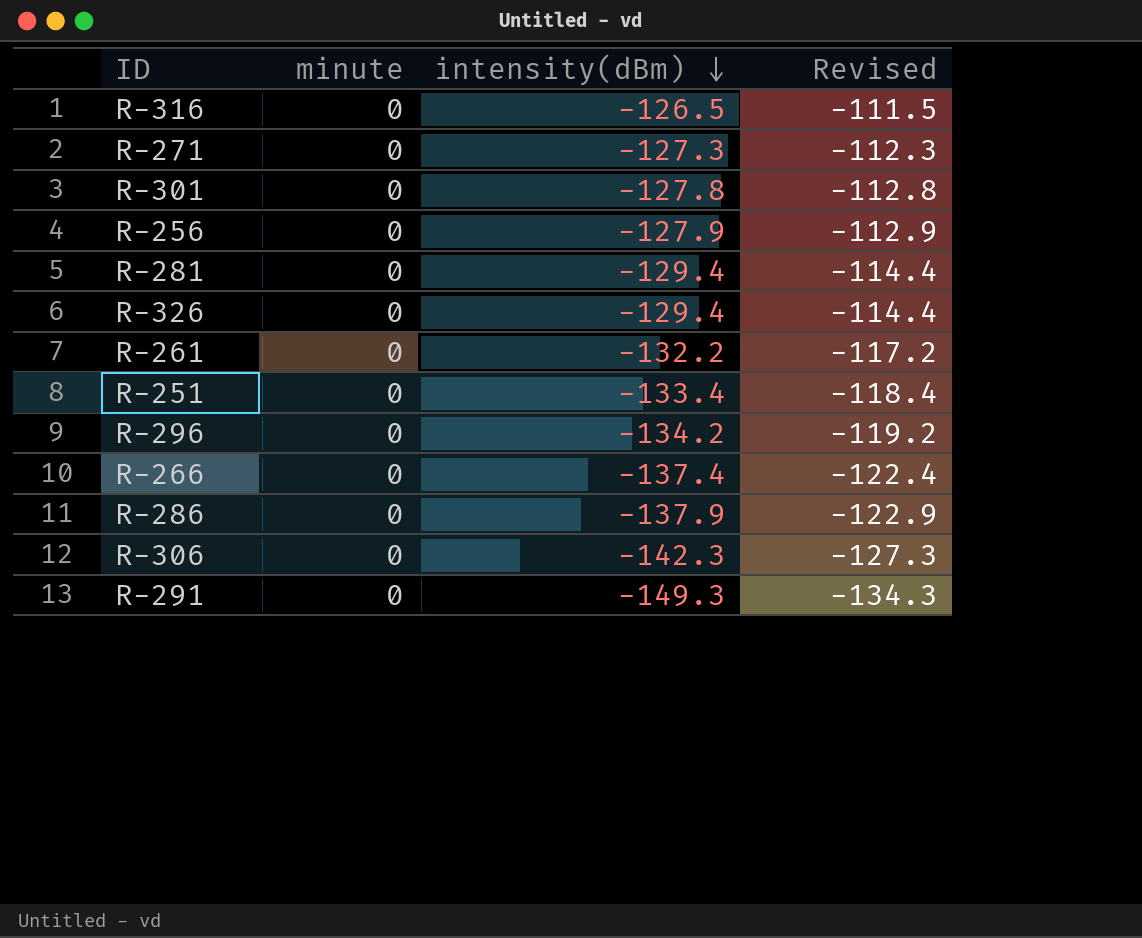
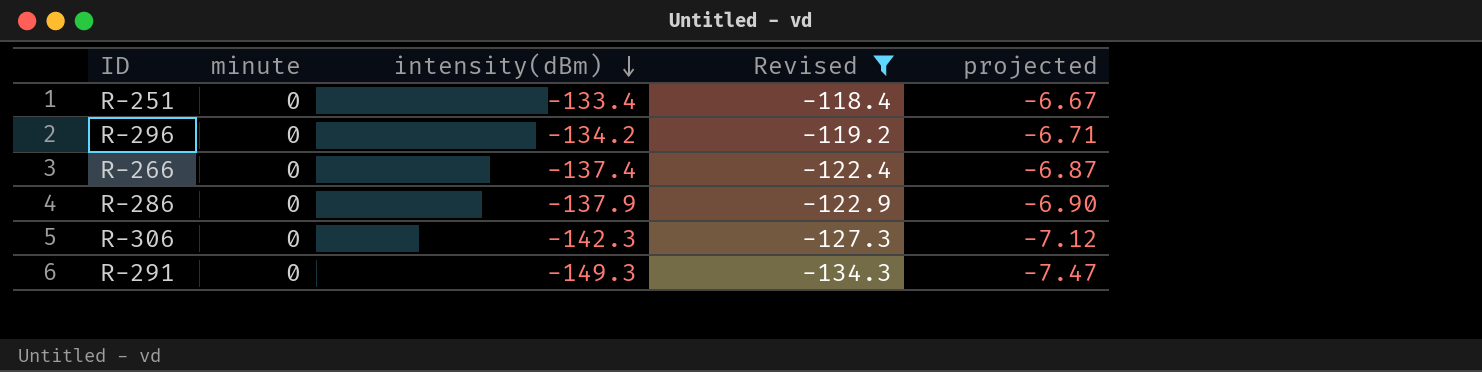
filter: none -> Revised <= -118.4
column projected | formula: none -> [intensity(dBm)] * 0.05

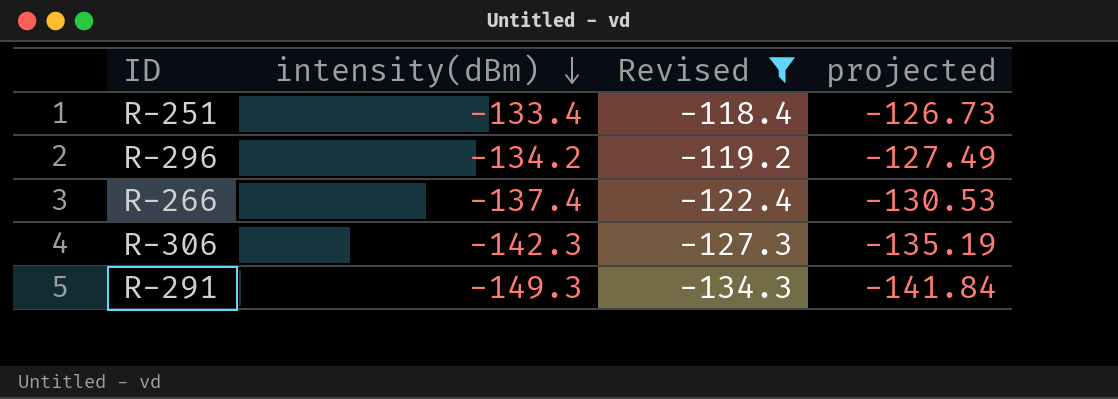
column minute | position: 2 -> none
column projected | formula: [intensity(dBm)] * 0.05 -> [intensity(dBm)] * 0.95
row R-286: 0 | -137.9 | -122.9 | -6.90 -> none

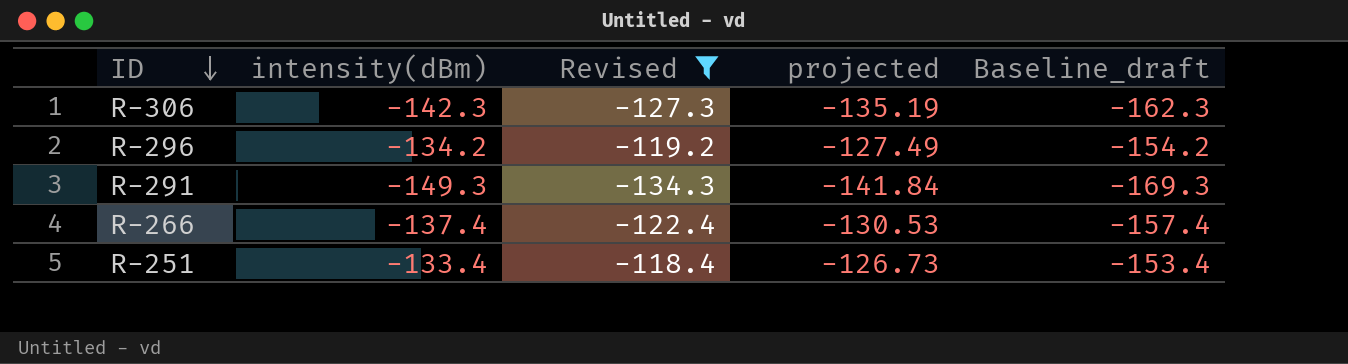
row order: intensity(dBm) descending -> ID descending
column Baseline_draft | formula: none -> [intensity(dBm)] - 20

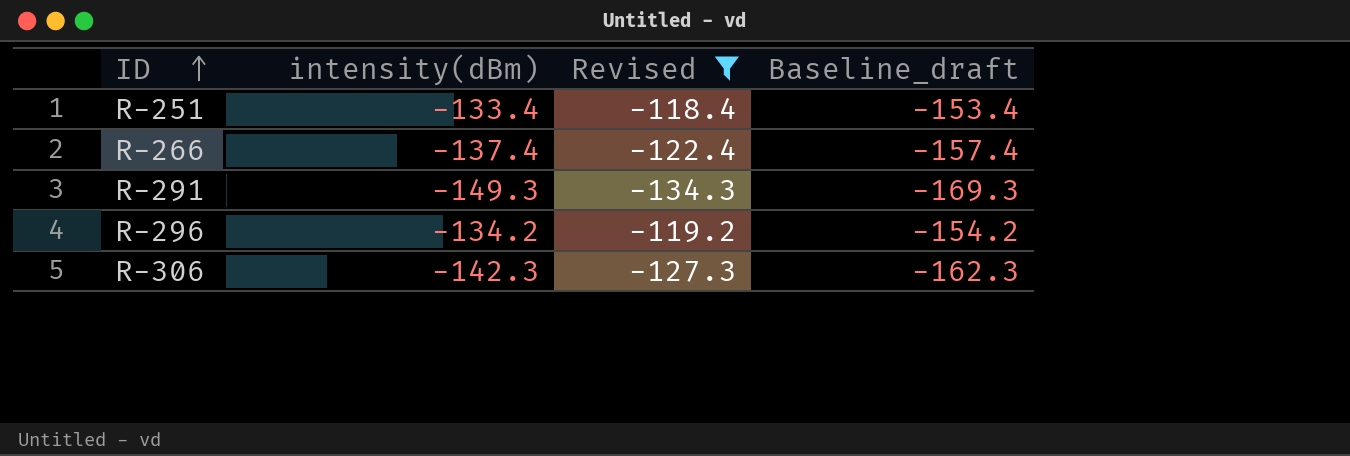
row order: ID descending -> ID ascending
column projected | formula: [intensity(dBm)] * 0.95 -> none

